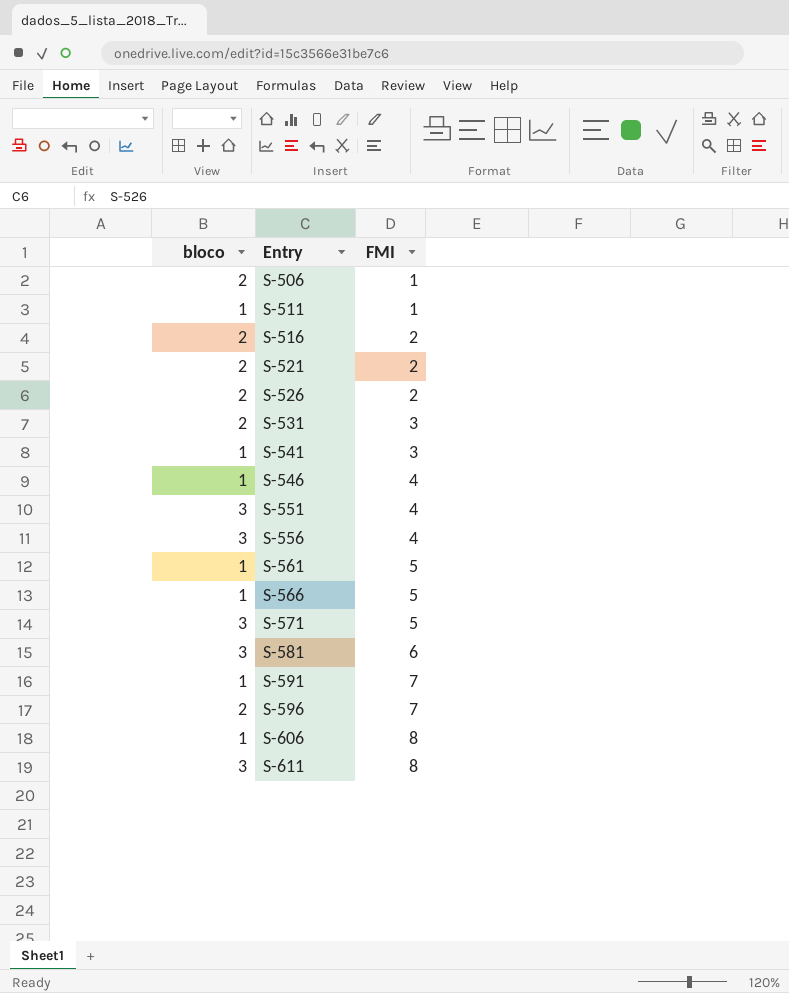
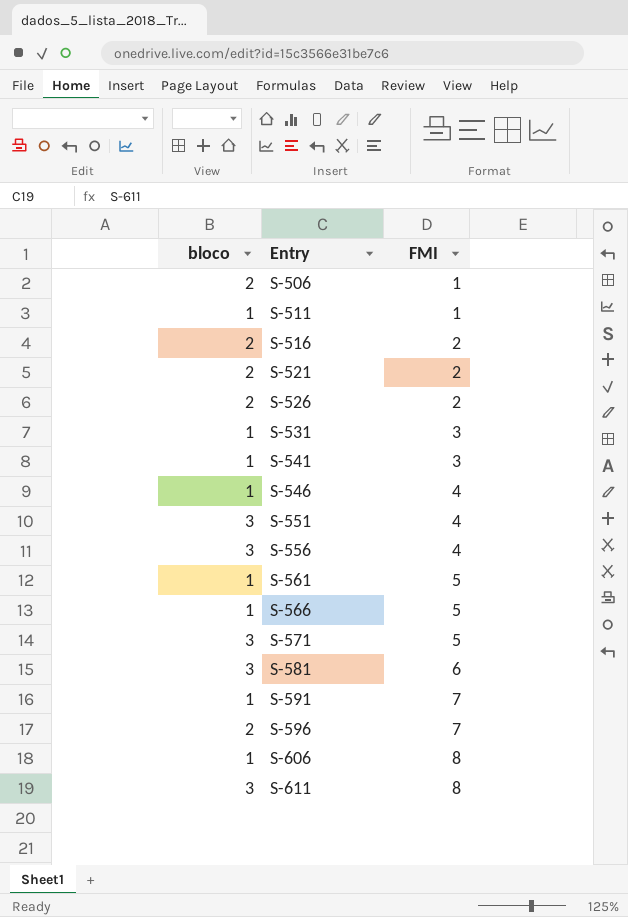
S-531 | bloco: 2 -> 1

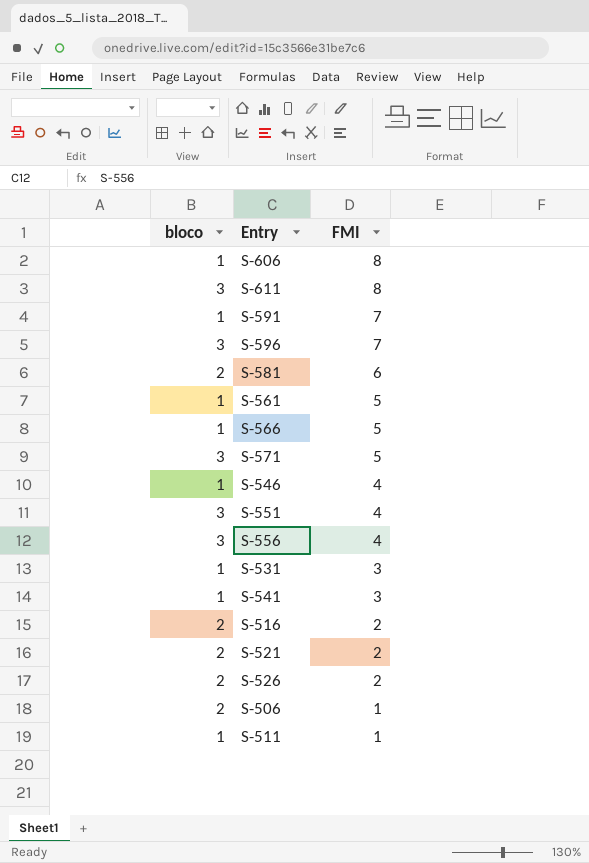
row order: Entry ascending -> FMI descending
S-596 | bloco: 2 -> 3
S-581 | bloco: 3 -> 2

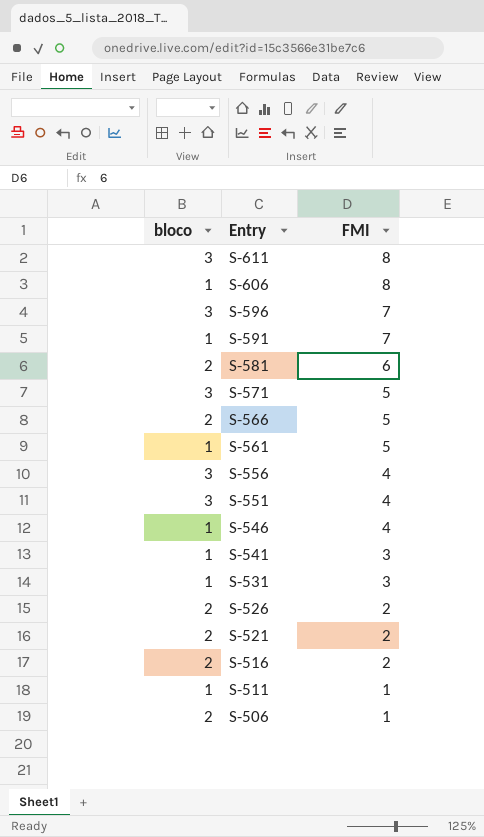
row order: FMI descending -> Entry descending
S-566 | bloco: 1 -> 2

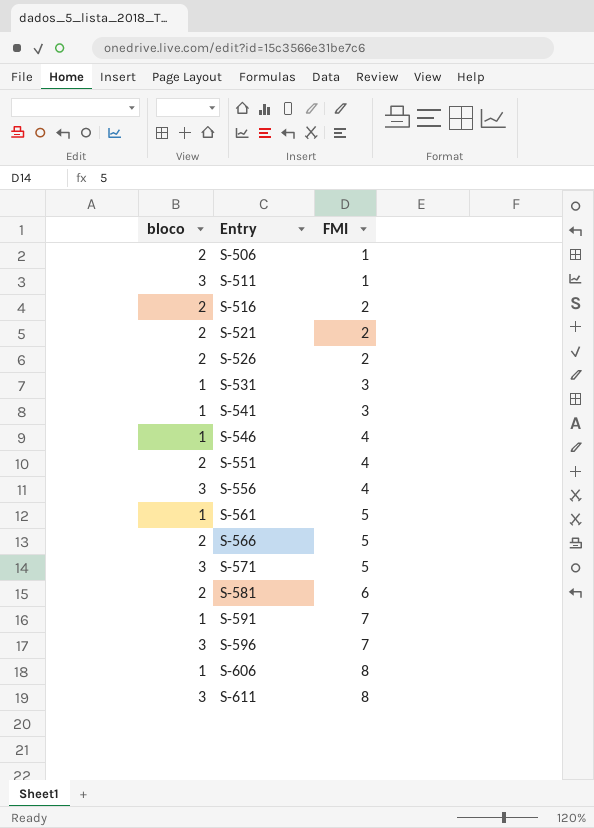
row order: Entry descending -> Entry ascending
S-511 | bloco: 1 -> 3
S-551 | bloco: 3 -> 2

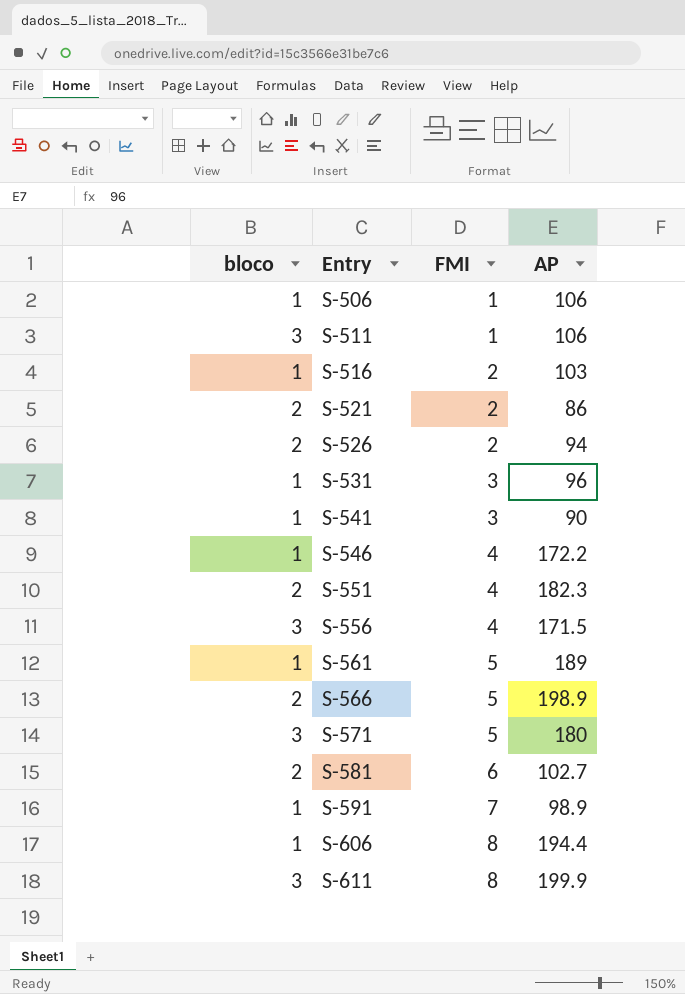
column AP | position: none -> 4
row S-596: 3 | 7 -> none
S-506 | bloco: 2 -> 1
S-516 | bloco: 2 -> 1

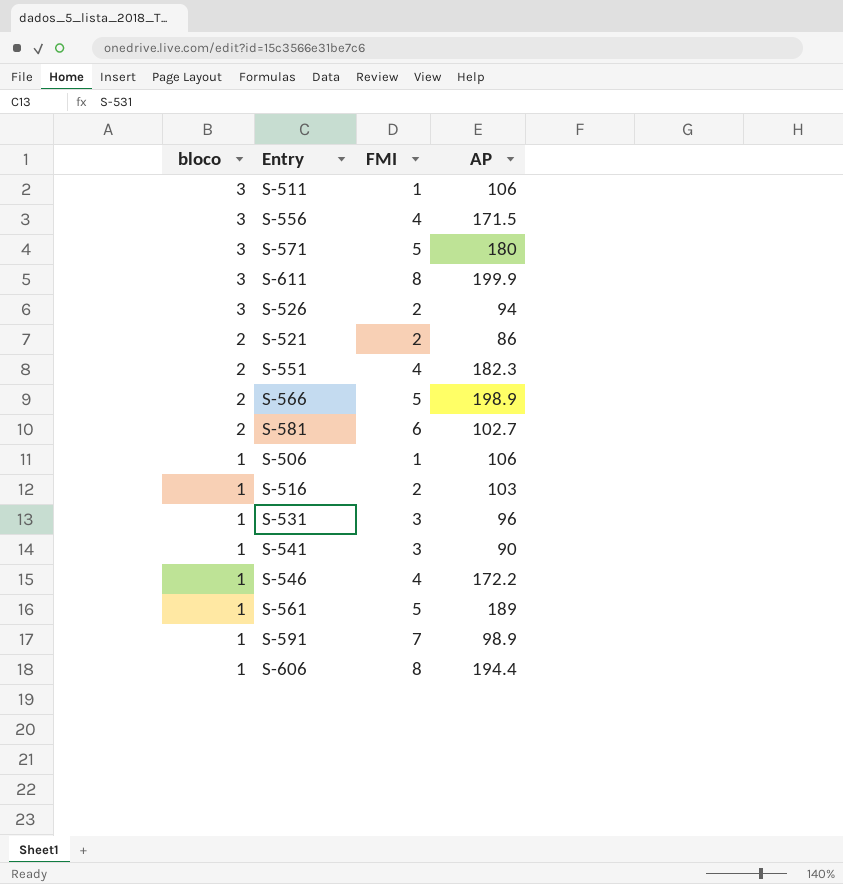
row order: Entry ascending -> bloco descending
S-526 | bloco: 2 -> 3

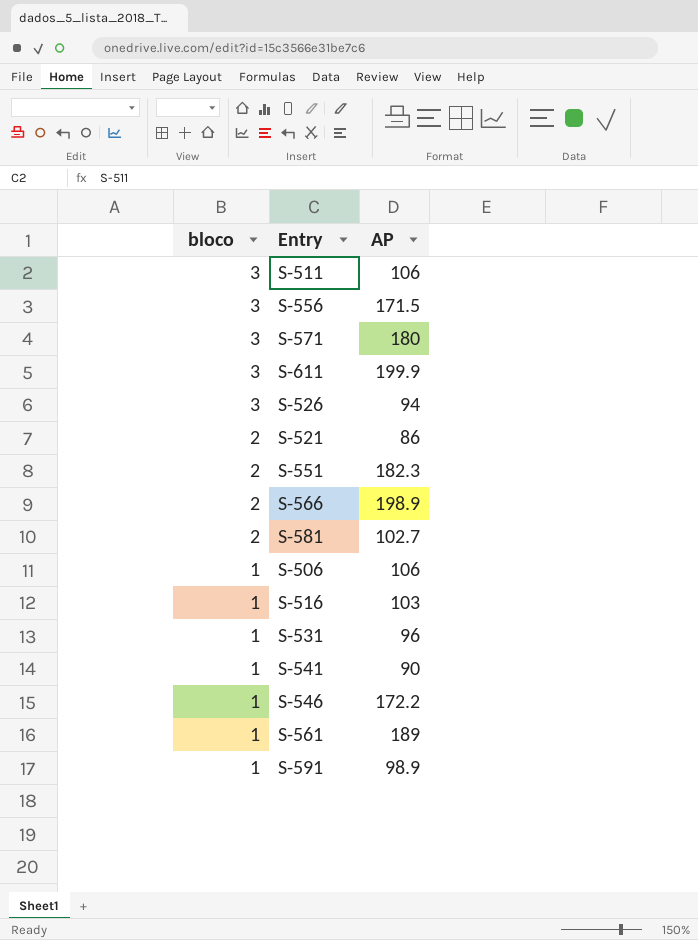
column FMI | position: 3 -> none
row S-606: 1 | 8 | 194.4 -> none

